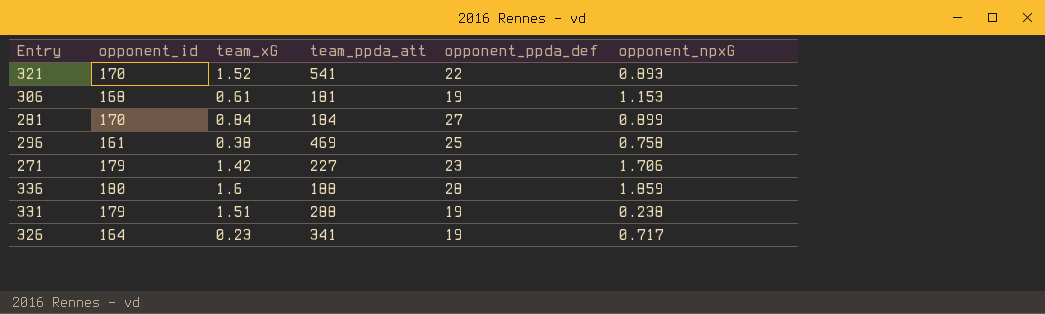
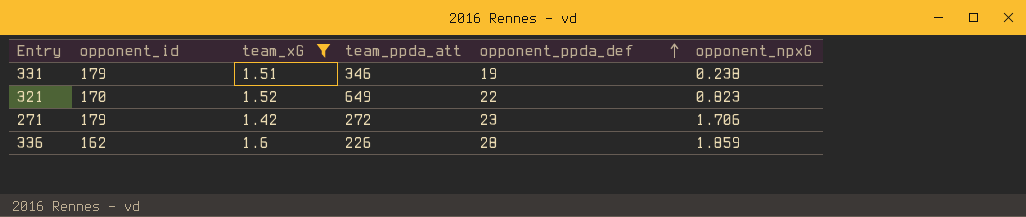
filter: none -> team_xG >= 1.42
row order: none -> opponent_ppda_def ascending
331 | team_ppda_att: 288 -> 346
321 | team_ppda_att: 541 -> 649
321 | opponent_npxG: 0.893 -> 0.823
271 | team_ppda_att: 227 -> 272
336 | opponent_id: 180 -> 162
336 | team_ppda_att: 188 -> 226

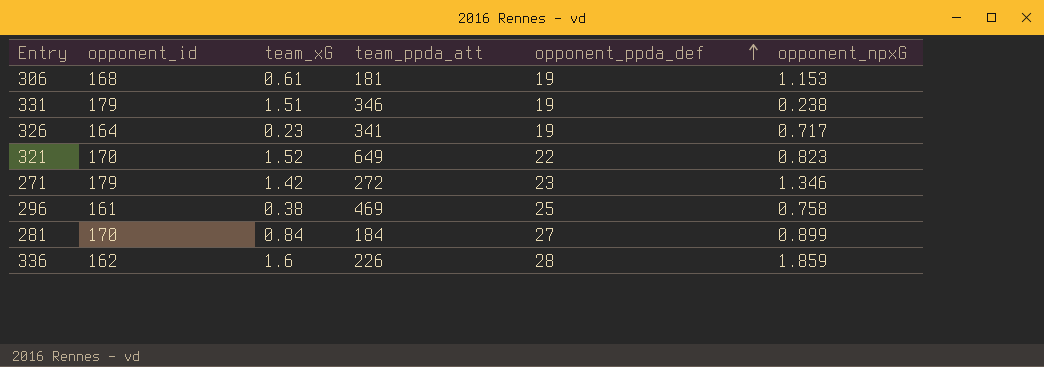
filter: team_xG >= 1.42 -> none
271 | opponent_npxG: 1.706 -> 1.346

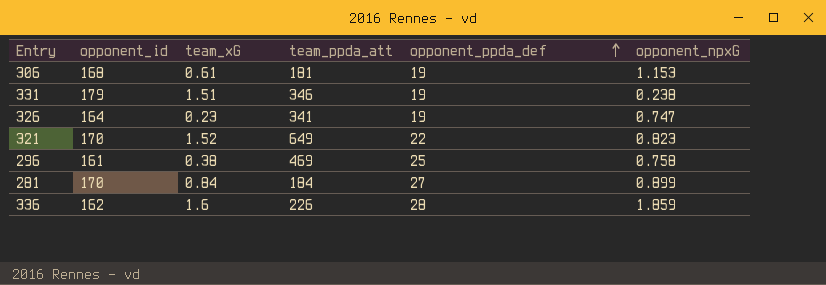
row 271: 179 | 1.42 | 272 | 23 | 1.346 -> none
326 | opponent_npxG: 0.717 -> 0.747

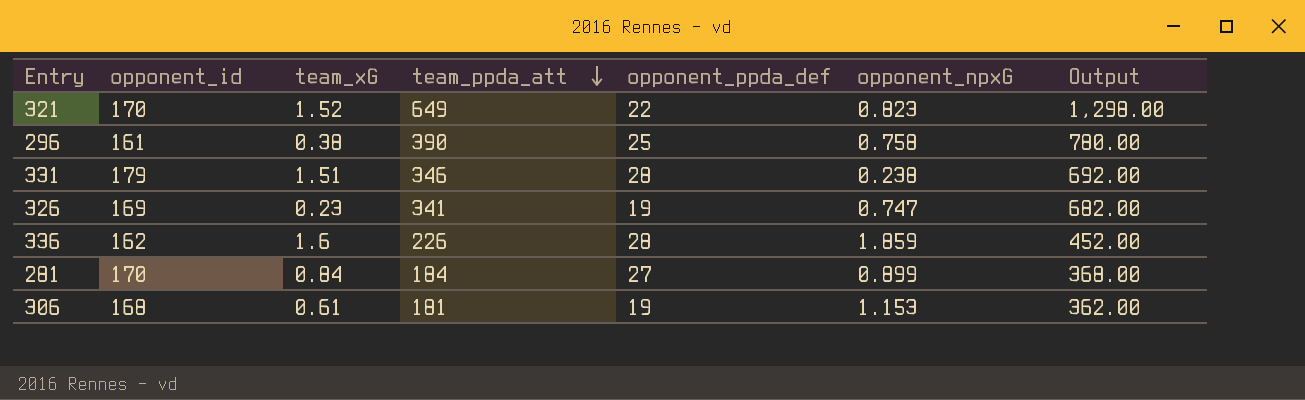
row order: opponent_ppda_def ascending -> team_ppda_att descending
column Output | formula: none -> [team_ppda_att] * 2
296 | team_ppda_att: 469 -> 390
331 | opponent_ppda_def: 19 -> 28
326 | opponent_id: 164 -> 169

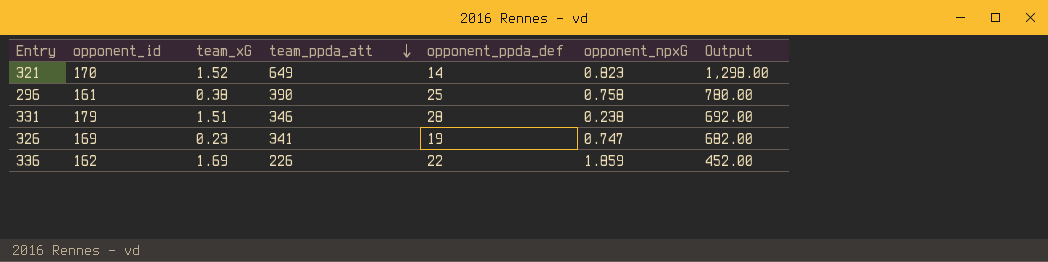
row 281: 170 | 0.84 | 184 | 27 | 0.899 | 368.00 -> none
row 306: 168 | 0.61 | 181 | 19 | 1.153 | 362.00 -> none
321 | opponent_ppda_def: 22 -> 14
336 | team_xG: 1.6 -> 1.69
336 | opponent_ppda_def: 28 -> 22

